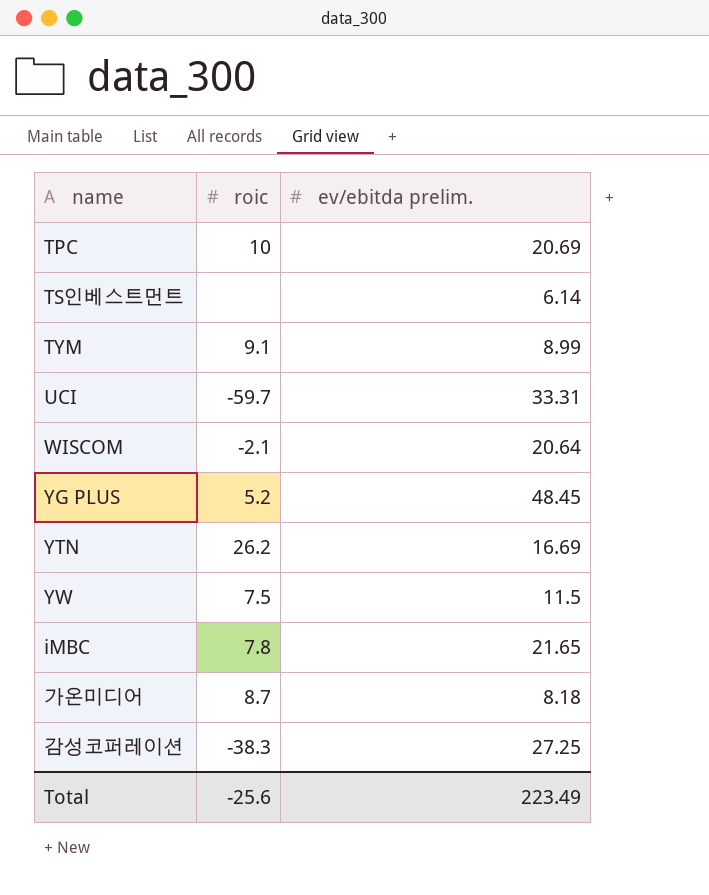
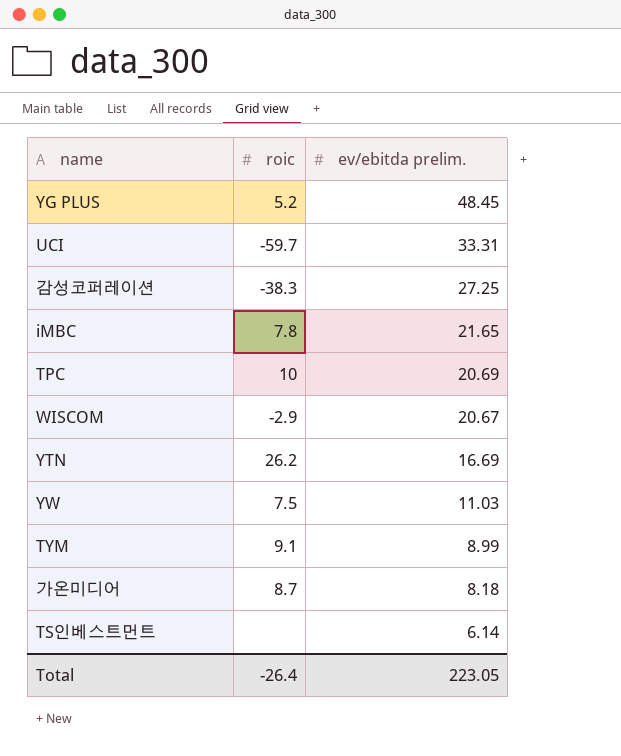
row order: none -> ev/ebitda prelim. descending
WISCOM | roic: -2.1 -> -2.9
WISCOM | ev/ebitda prelim.: 20.64 -> 20.67
YW | ev/ebitda prelim.: 11.5 -> 11.03
Total | roic: -25.6 -> -26.4
Total | ev/ebitda prelim.: 223.49 -> 223.05

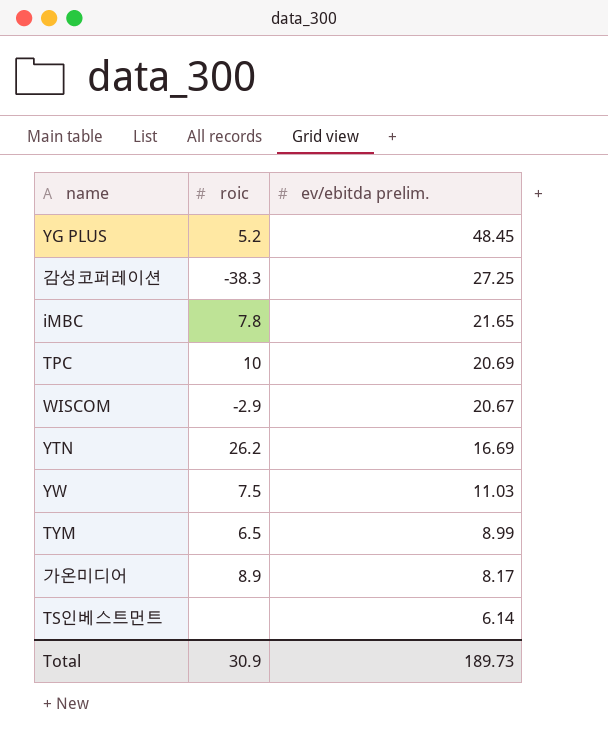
row UCI: -59.7 | 33.31 -> none
TYM | roic: 9.1 -> 6.5
가온미디어 | roic: 8.7 -> 8.9
가온미디어 | ev/ebitda prelim.: 8.18 -> 8.17
Total | roic: -26.4 -> 30.9
Total | ev/ebitda prelim.: 223.05 -> 189.73

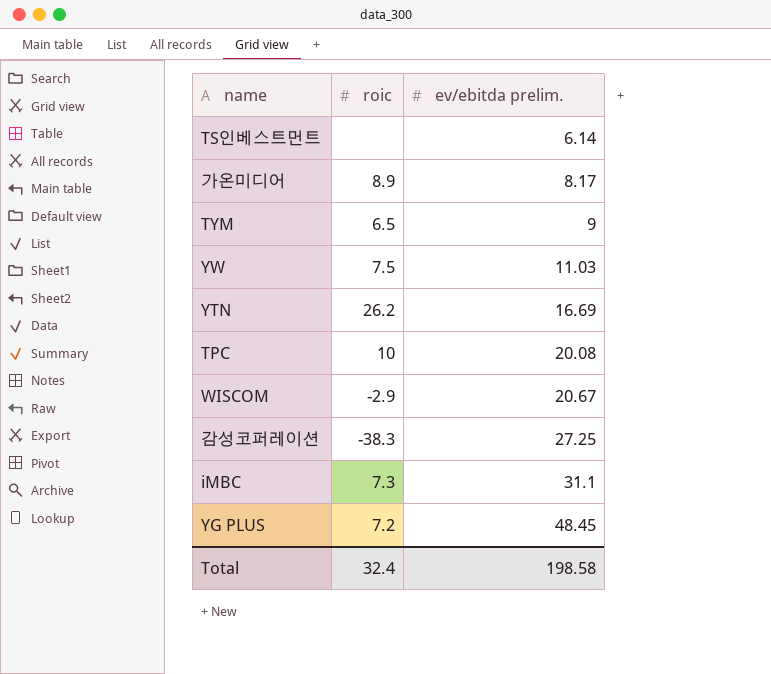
row order: ev/ebitda prelim. descending -> ev/ebitda prelim. ascending
TYM | ev/ebitda prelim.: 8.99 -> 9
TPC | ev/ebitda prelim.: 20.69 -> 20.08
iMBC | roic: 7.8 -> 7.3
iMBC | ev/ebitda prelim.: 21.65 -> 31.1
YG PLUS | roic: 5.2 -> 7.2
Total | roic: 30.9 -> 32.4
Total | ev/ebitda prelim.: 189.73 -> 198.58

